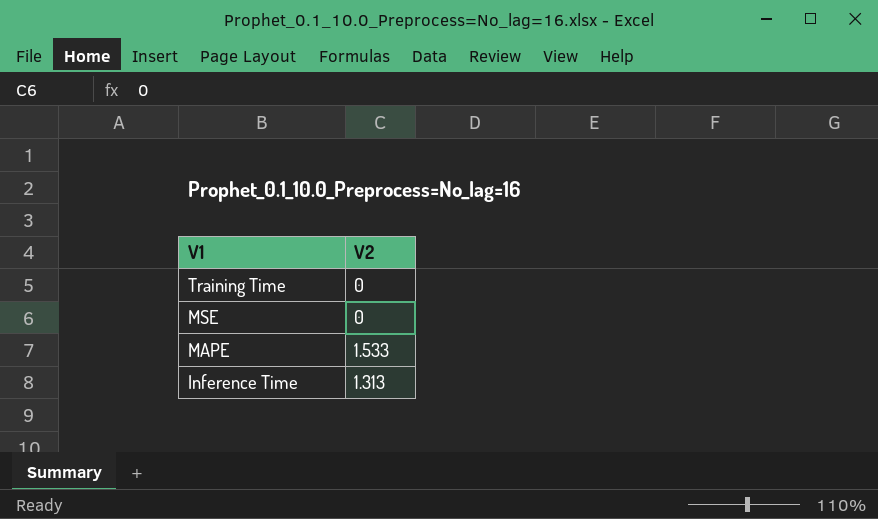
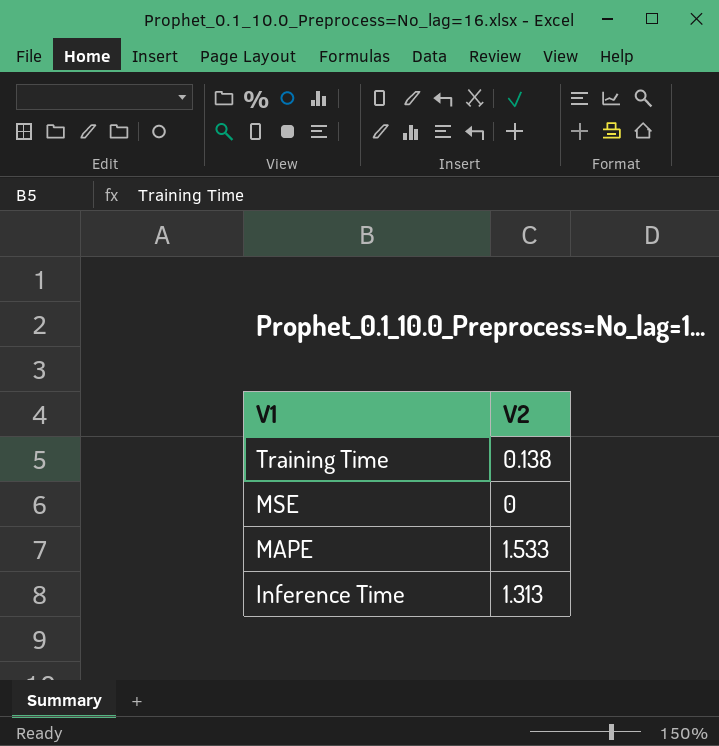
Training Time | V2: 0 -> 0.138

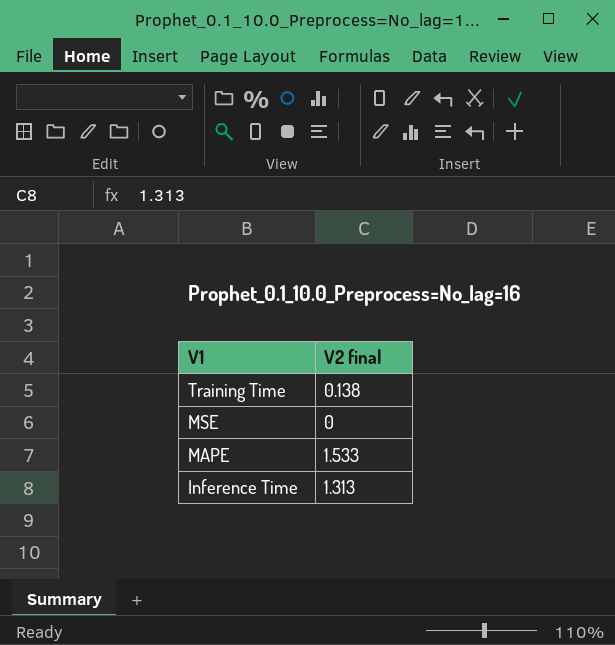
column name: V2 -> V2 final

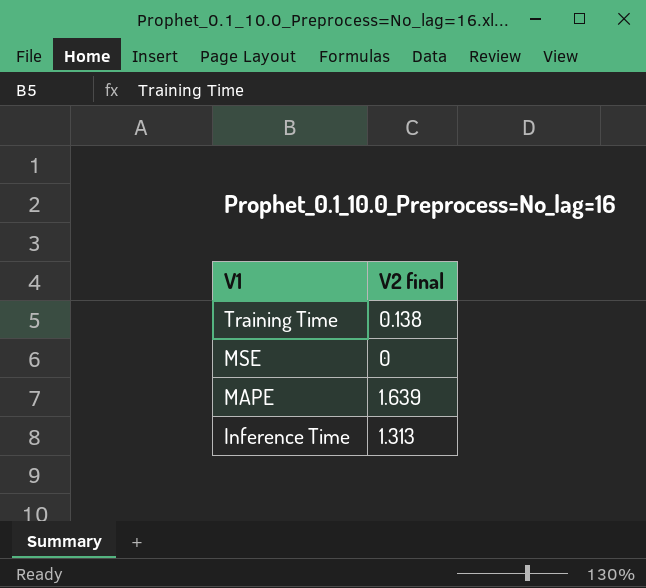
MAPE | V2 final: 1.533 -> 1.639

